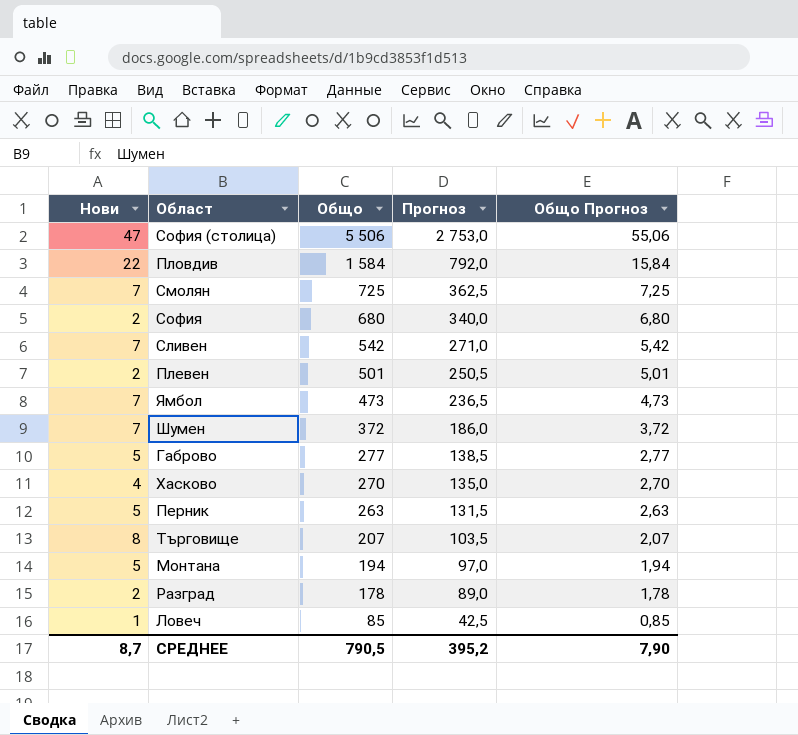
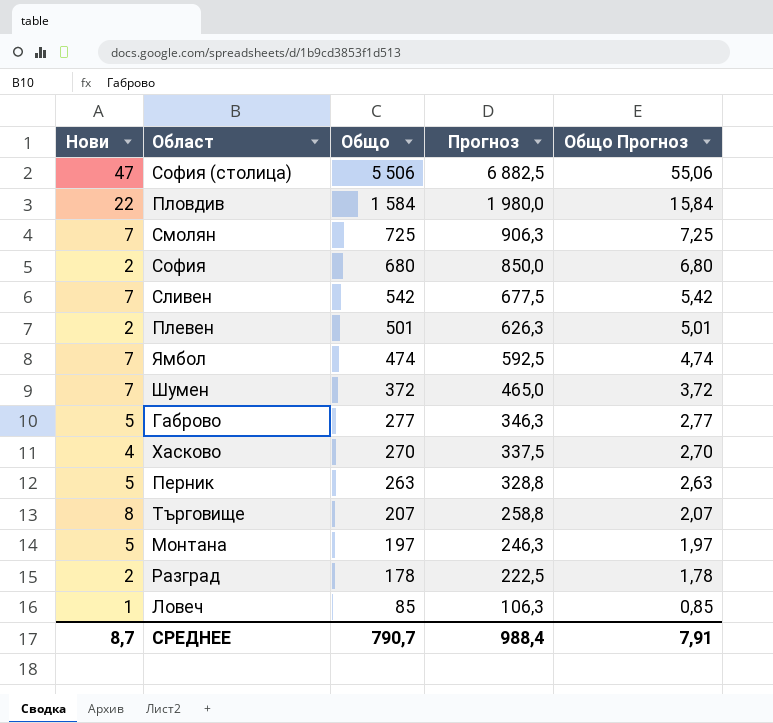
column Прогноз | formula: [Общо] * 0,5 -> [Общо] * 1,25
Ямбол | Общо: 473 -> 474
Ямбол | Общо Прогноз: 4,73 -> 4,74
Монтана | Общо: 194 -> 197
Монтана | Общо Прогноз: 1,94 -> 1,97
СРЕДНЕЕ | Общо: 790,5 -> 790,7
СРЕДНЕЕ | Прогноз: 395,2 -> 988,4
СРЕДНЕЕ | Общо Прогноз: 7,90 -> 7,91

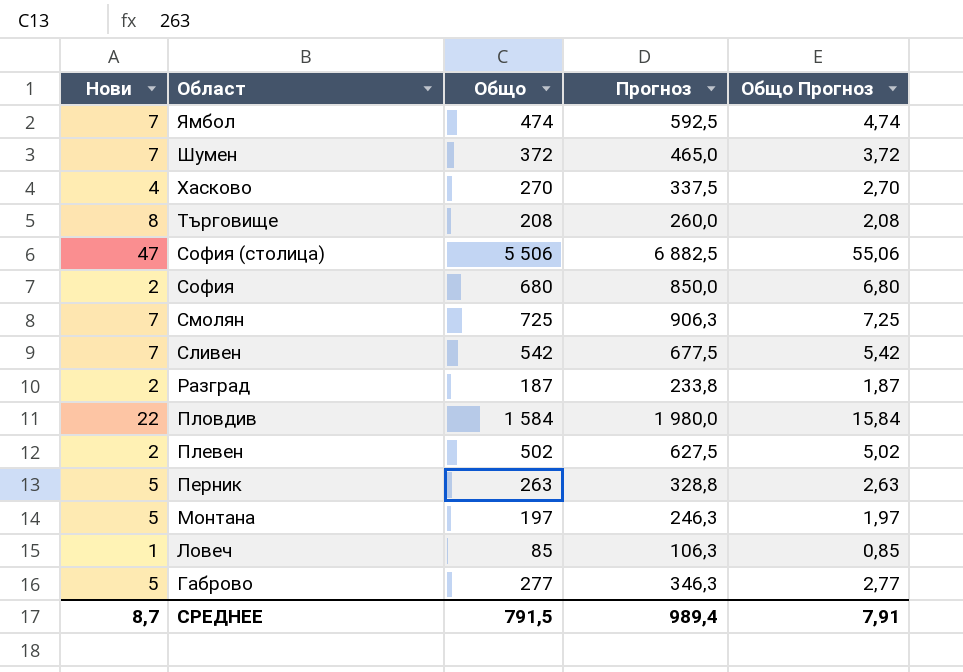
row order: Общо descending -> Област descending
Търговище | Общо: 207 -> 208
Търговище | Прогноз: 258,8 -> 260,0
Търговище | Общо Прогноз: 2,07 -> 2,08
Разград | Общо: 178 -> 187
Разград | Прогноз: 222,5 -> 233,8
Разград | Общо Прогноз: 1,78 -> 1,87
Плевен | Общо: 501 -> 502
Плевен | Прогноз: 626,3 -> 627,5
Плевен | Общо Прогноз: 5,01 -> 5,02
СРЕДНЕЕ | Общо: 790,7 -> 791,5
СРЕДНЕЕ | Прогноз: 988,4 -> 989,4

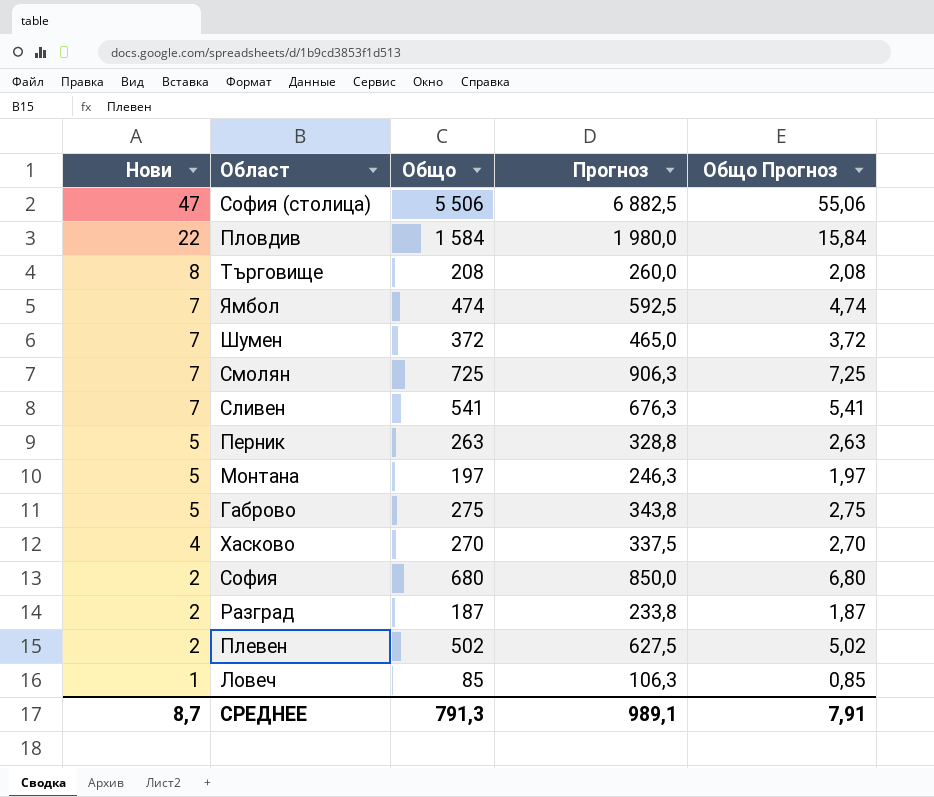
row order: Област descending -> Нови descending
Сливен | Общо: 542 -> 541
Сливен | Прогноз: 677,5 -> 676,3
Сливен | Общо Прогноз: 5,42 -> 5,41
Габрово | Общо: 277 -> 275
Габрово | Прогноз: 346,3 -> 343,8
Габрово | Общо Прогноз: 2,77 -> 2,75
СРЕДНЕЕ | Общо: 791,5 -> 791,3
СРЕДНЕЕ | Прогноз: 989,4 -> 989,1

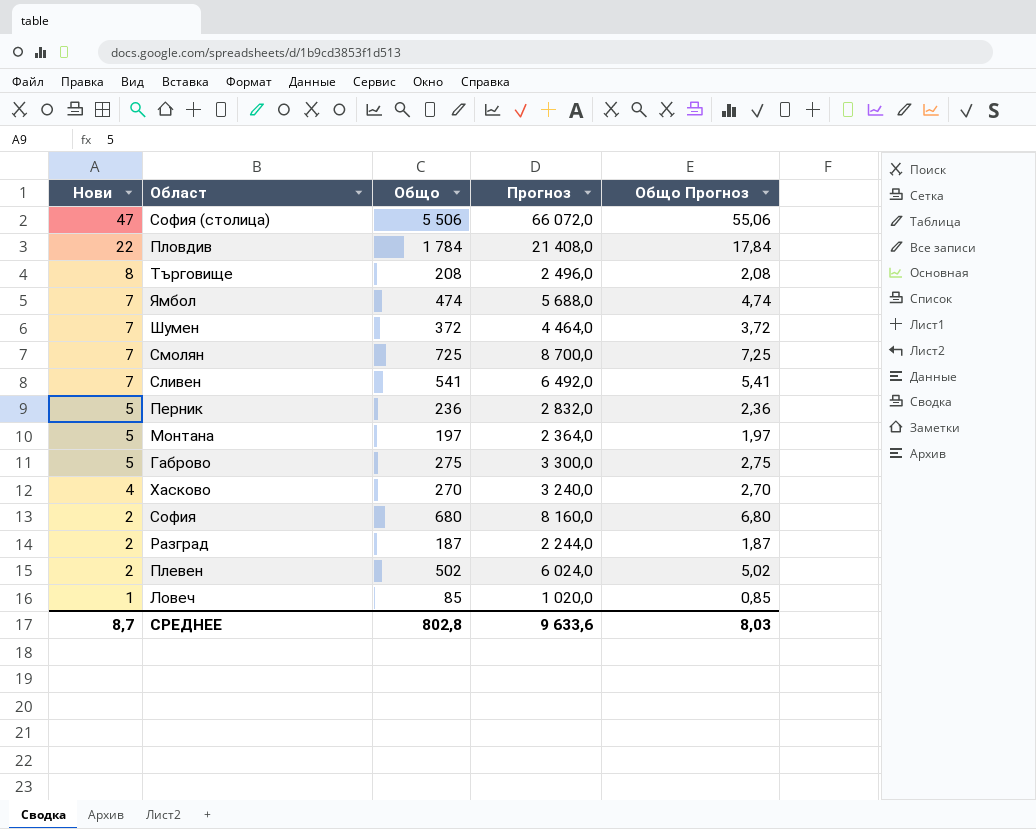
column Прогноз | formula: [Общо] * 1,25 -> [Общо] * 12
Пловдив | Общо: 1 584 -> 1 784
Пловдив | Общо Прогноз: 15,84 -> 17,84
Перник | Общо: 263 -> 236
Перник | Общо Прогноз: 2,63 -> 2,36
СРЕДНЕЕ | Общо: 791,3 -> 802,8
СРЕДНЕЕ | Прогноз: 989,1 -> 9 633,6
СРЕДНЕЕ | Общо Прогноз: 7,91 -> 8,03

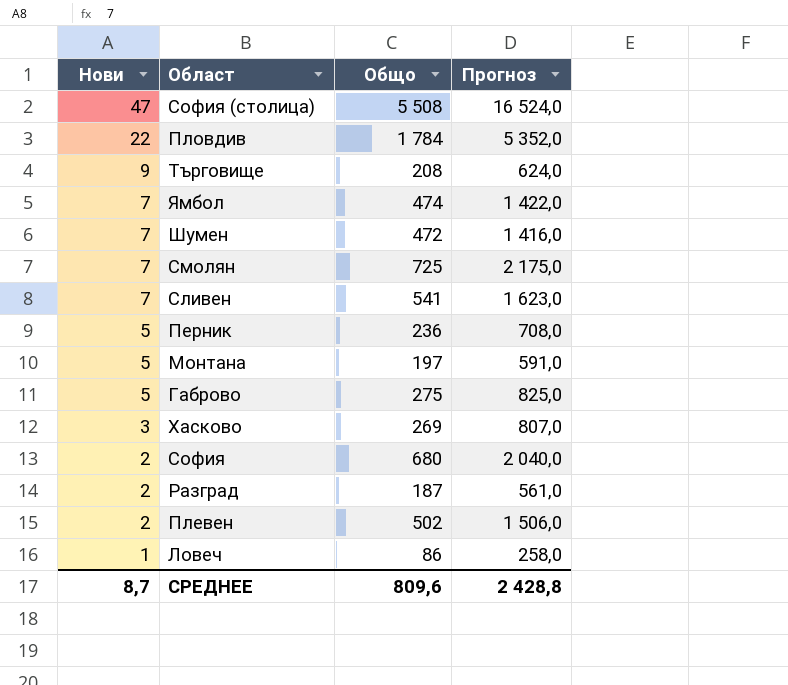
column Общо Прогноз | formula: [Общо] * 0,01 -> none
column Прогноз | formula: [Общо] * 12 -> [Общо] * 3
София (столица) | Общо: 5 506 -> 5 508
Търговище | Нови: 8 -> 9
Шумен | Общо: 372 -> 472
Хасково | Нови: 4 -> 3
Хасково | Общо: 270 -> 269
Ловеч | Общо: 85 -> 86
СРЕДНЕЕ | Общо: 802,8 -> 809,6
СРЕДНЕЕ | Прогноз: 9 633,6 -> 2 428,8

